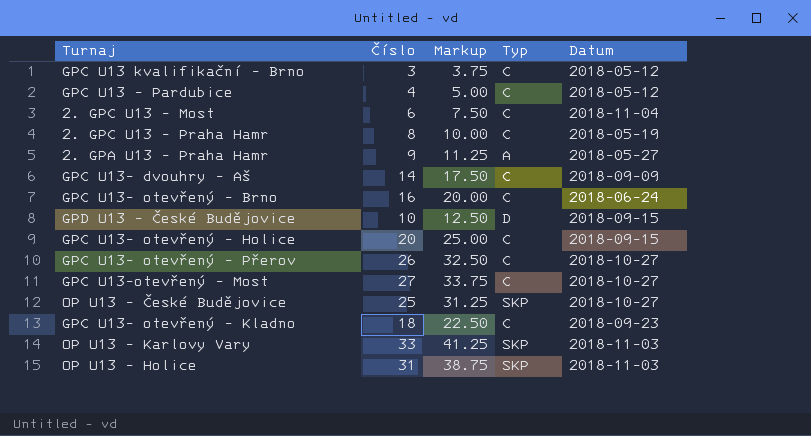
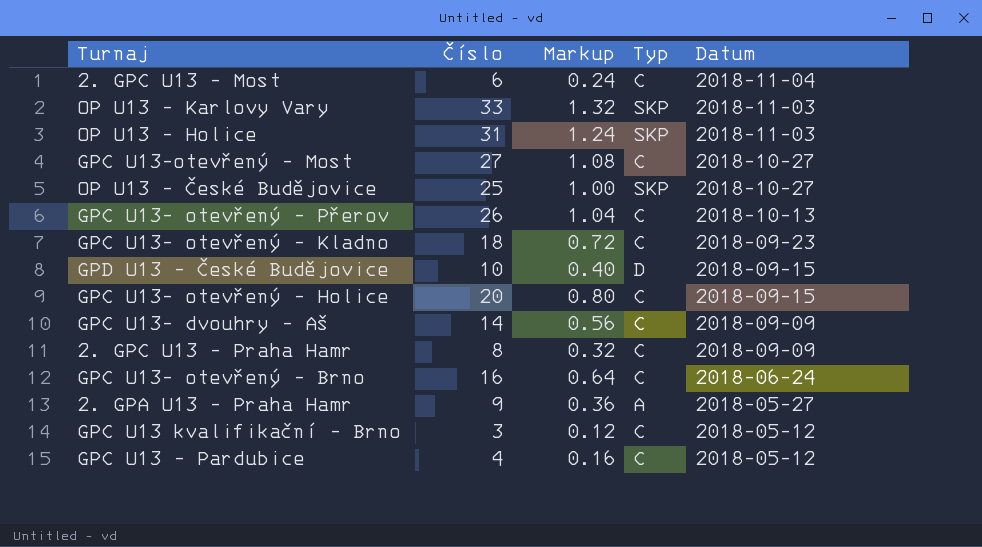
row order: none -> Datum descending
column Markup | formula: [Číslo] * 1.25 -> [Číslo] * 0.04
GPC U13- otevřený - Přerov | Datum: 2018-10-27 -> 2018-10-13
2. GPC U13 - Praha Hamr | Datum: 2018-05-19 -> 2018-09-09

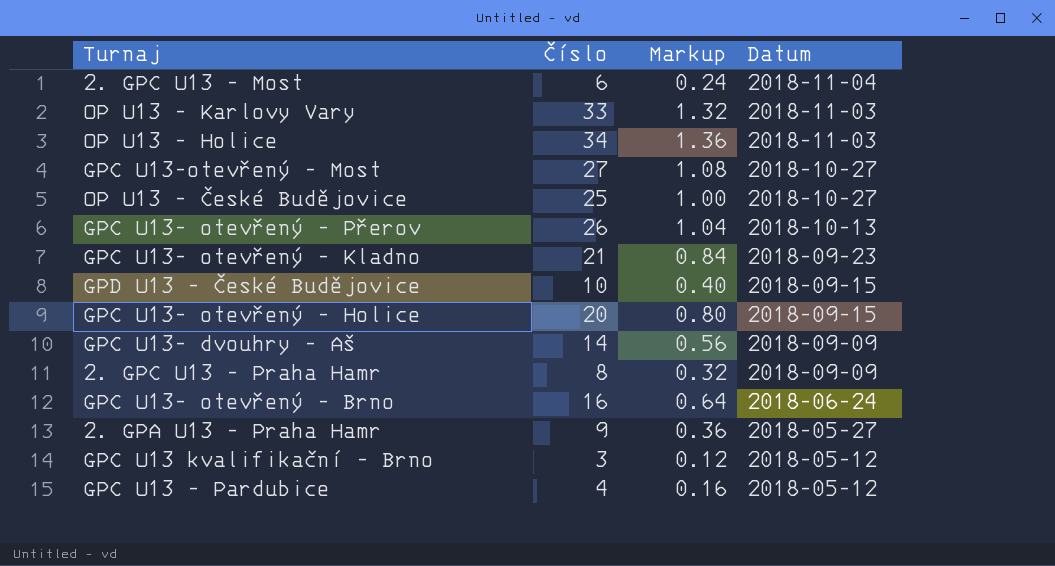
column Typ | position: 4 -> none
OP U13 - Holice | Číslo: 31 -> 34
OP U13 - Holice | Markup: 1.24 -> 1.36
GPC U13- otevřený - Kladno | Číslo: 18 -> 21
GPC U13- otevřený - Kladno | Markup: 0.72 -> 0.84

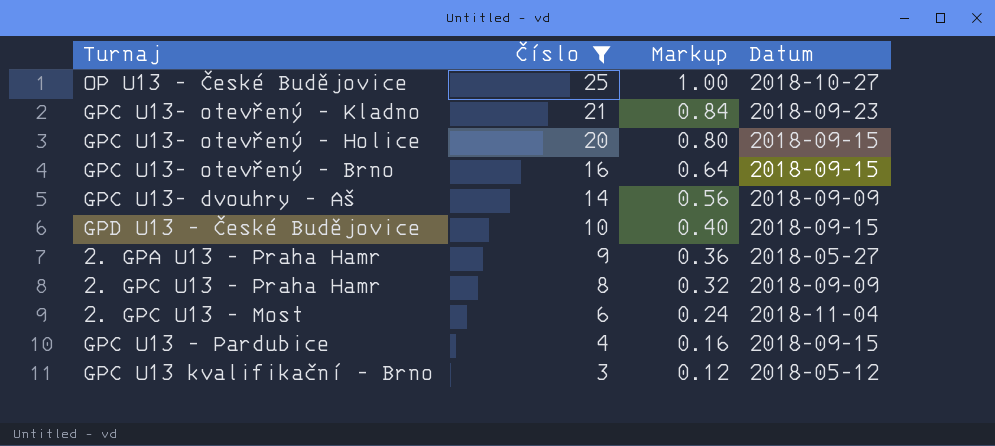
filter: none -> Číslo <= 25
row order: Datum descending -> Číslo descending
GPC U13- otevřený - Brno | Datum: 2018-06-24 -> 2018-09-15
GPC U13 - Pardubice | Datum: 2018-05-12 -> 2018-09-15

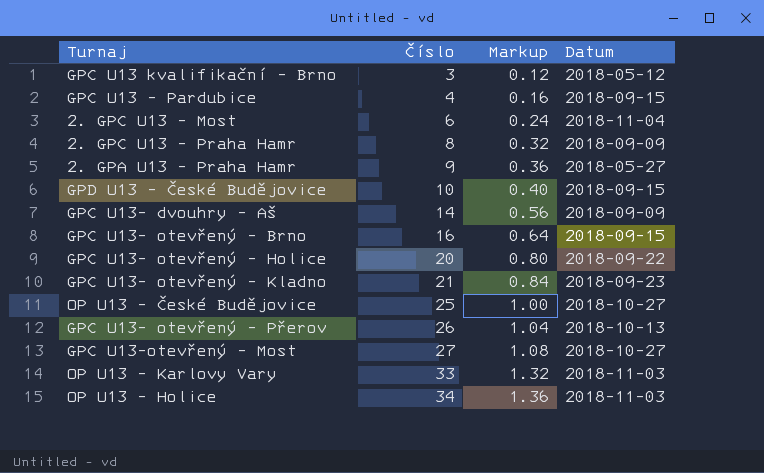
filter: Číslo <= 25 -> none
row order: Číslo descending -> Číslo ascending
GPC U13- otevřený - Holice | Datum: 2018-09-15 -> 2018-09-22

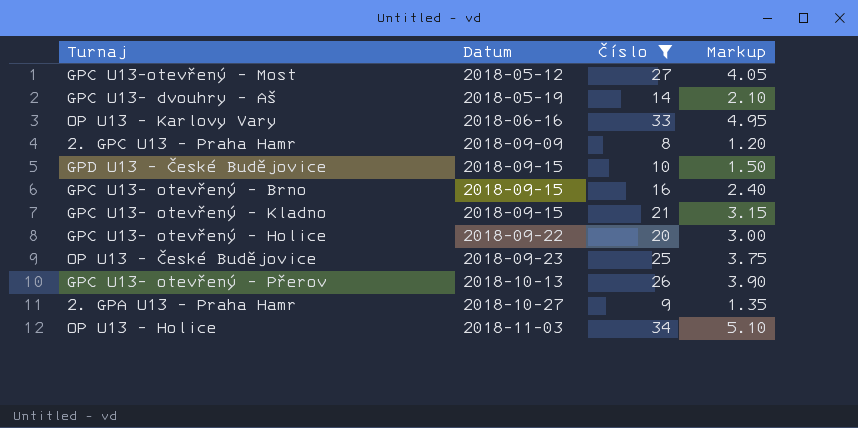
filter: none -> Číslo >= 8
row order: Číslo ascending -> Datum ascending
column Datum | position: 4 -> 2
column Markup | formula: [Číslo] * 0.04 -> [Číslo] * 0.15
GPC U13-otevřený - Most | Datum: 2018-10-27 -> 2018-05-12
GPC U13- dvouhry - Aš | Datum: 2018-09-09 -> 2018-05-19
OP U13 - Karlovy Vary | Datum: 2018-11-03 -> 2018-06-16
GPC U13- otevřený - Kladno | Datum: 2018-09-23 -> 2018-09-15
OP U13 - České Budějovice | Datum: 2018-10-27 -> 2018-09-23
2. GPA U13 - Praha Hamr | Datum: 2018-05-27 -> 2018-10-27

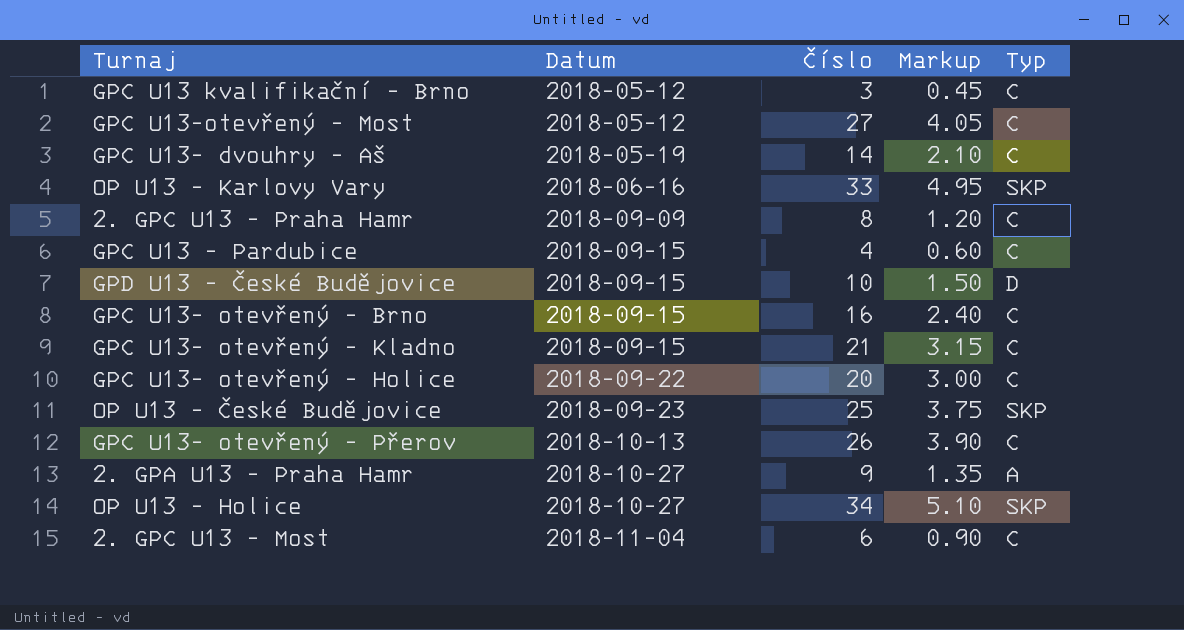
filter: Číslo >= 8 -> none
column Typ | position: none -> 5
OP U13 - Holice | Datum: 2018-11-03 -> 2018-10-27

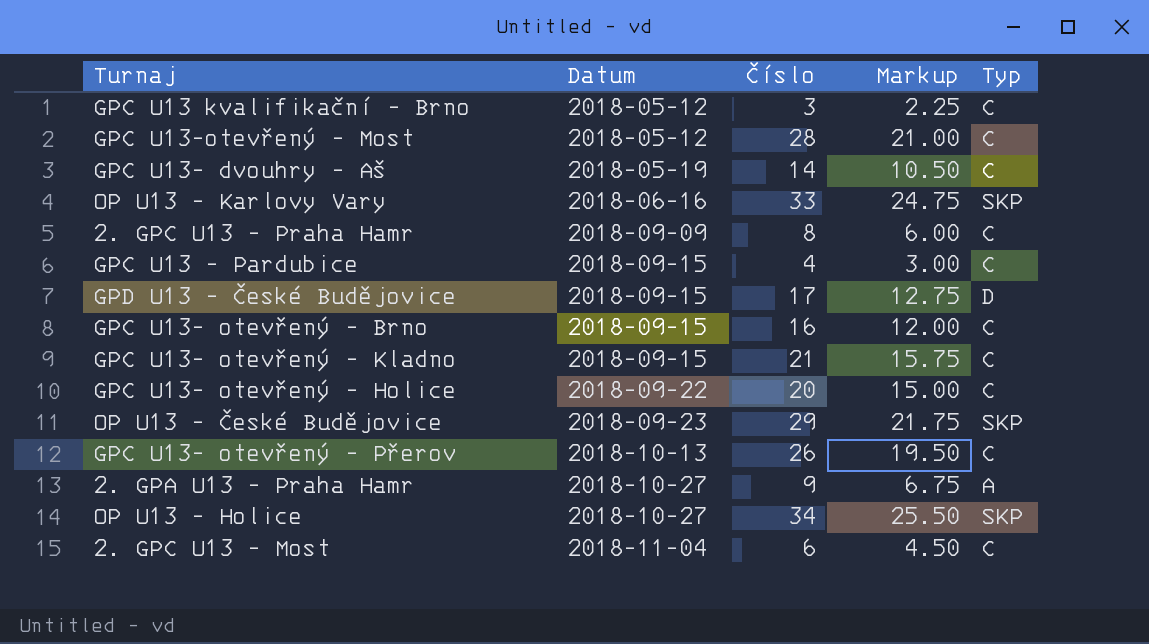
column Markup | formula: [Číslo] * 0.15 -> [Číslo] * 0.75
GPC U13-otevřený - Most | Číslo: 27 -> 28
GPD U13 - České Budějovice | Číslo: 10 -> 17
OP U13 - České Budějovice | Číslo: 25 -> 29

